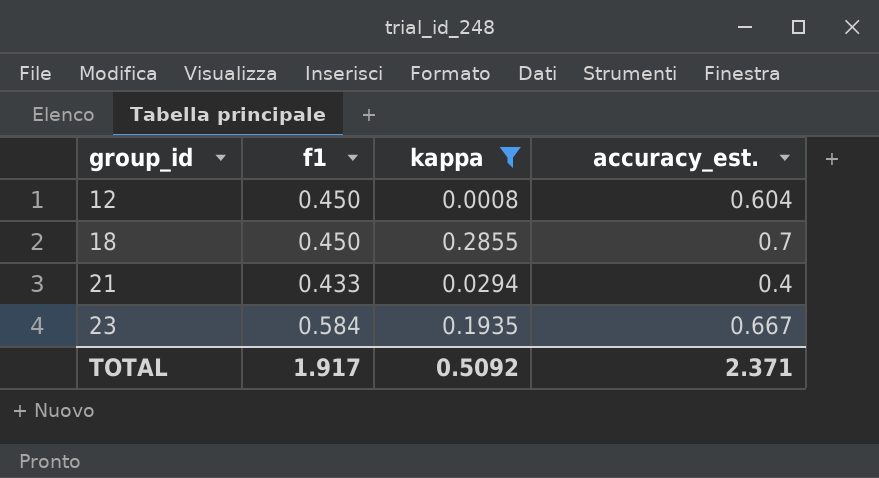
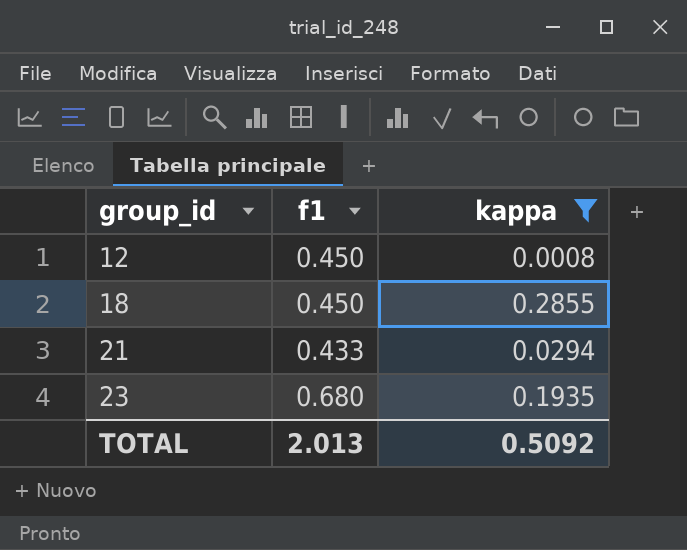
column accuracy_est. | position: 4 -> none
23 | f1: 0.584 -> 0.680
TOTAL | f1: 1.917 -> 2.013

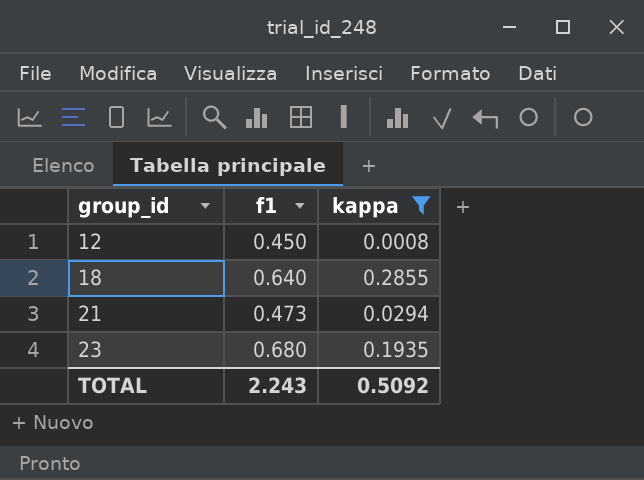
18 | f1: 0.450 -> 0.640
21 | f1: 0.433 -> 0.473
TOTAL | f1: 2.013 -> 2.243

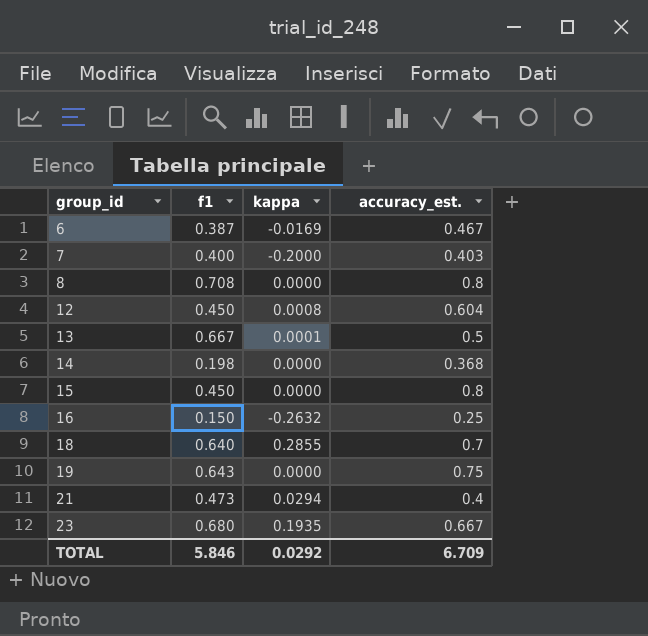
filter: kappa >= 0.0008 -> none
column accuracy_est. | position: none -> 4
TOTAL | f1: 2.243 -> 5.846
TOTAL | kappa: 0.5092 -> 0.0292

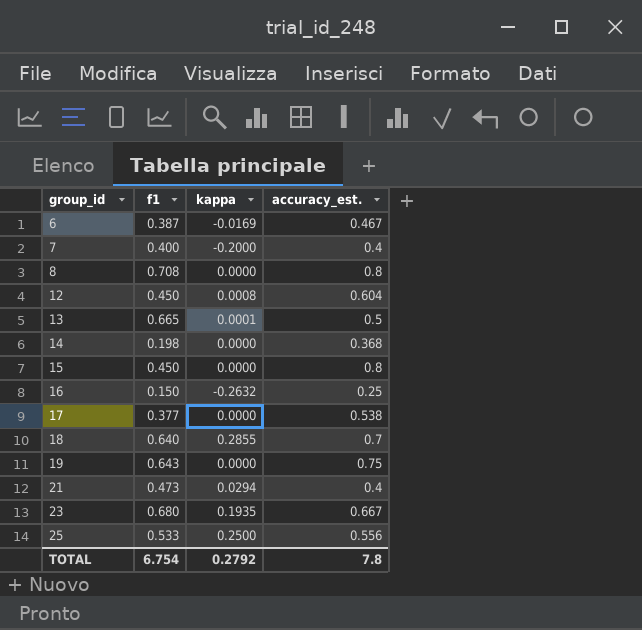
7 | accuracy_est.: 0.403 -> 0.4
13 | f1: 0.667 -> 0.665
row 17: none -> 0.377 | 0.0000 | 0.538
row 25: none -> 0.533 | 0.2500 | 0.556
TOTAL | f1: 5.846 -> 6.754
TOTAL | kappa: 0.0292 -> 0.2792
TOTAL | accuracy_est.: 6.709 -> 7.8

